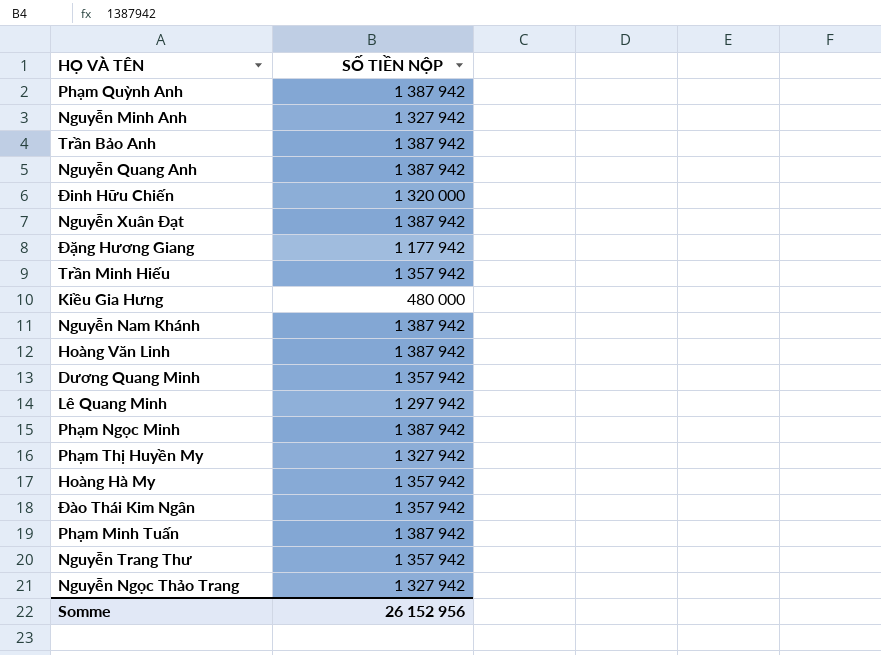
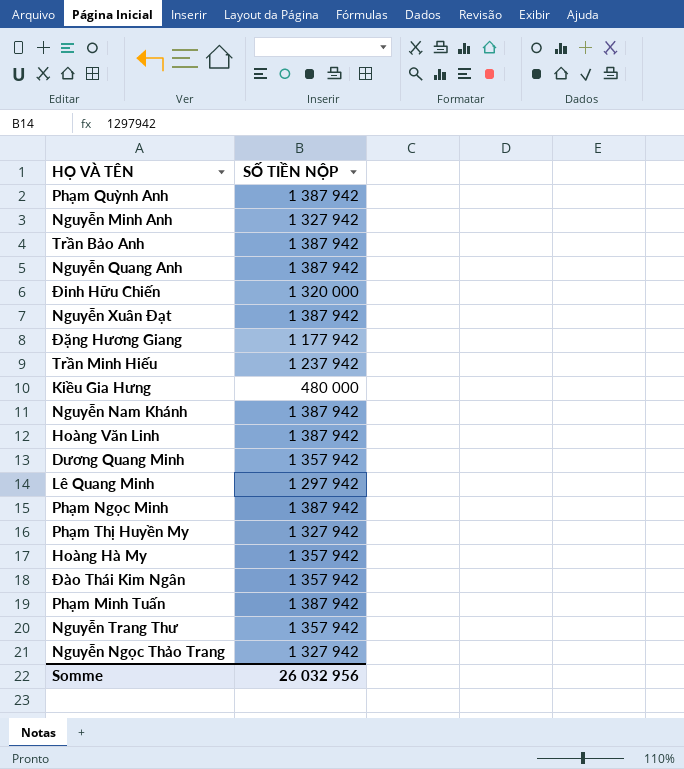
Trần Minh Hiếu | SỐ TIỀN NỘP: 1 357 942 -> 1 237 942
Somme | SỐ TIỀN NỘP: 26 152 956 -> 26 032 956

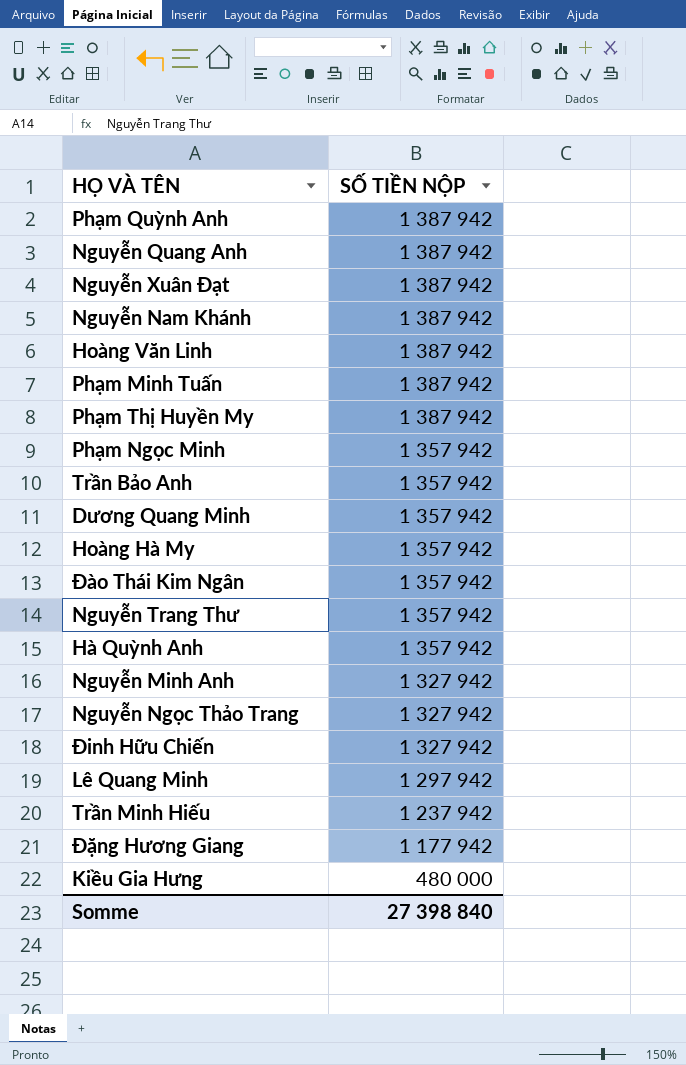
row order: none -> SỐ TIỀN NỘP descending
Phạm Thị Huyền My | SỐ TIỀN NỘP: 1 327 942 -> 1 387 942
Phạm Ngọc Minh | SỐ TIỀN NỘP: 1 387 942 -> 1 357 942
Trần Bảo Anh | SỐ TIỀN NỘP: 1 387 942 -> 1 357 942
row Hà Quỳnh Anh: none -> 1 357 942
Đinh Hữu Chiến | SỐ TIỀN NỘP: 1 320 000 -> 1 327 942
Somme | SỐ TIỀN NỘP: 26 032 956 -> 27 398 840

